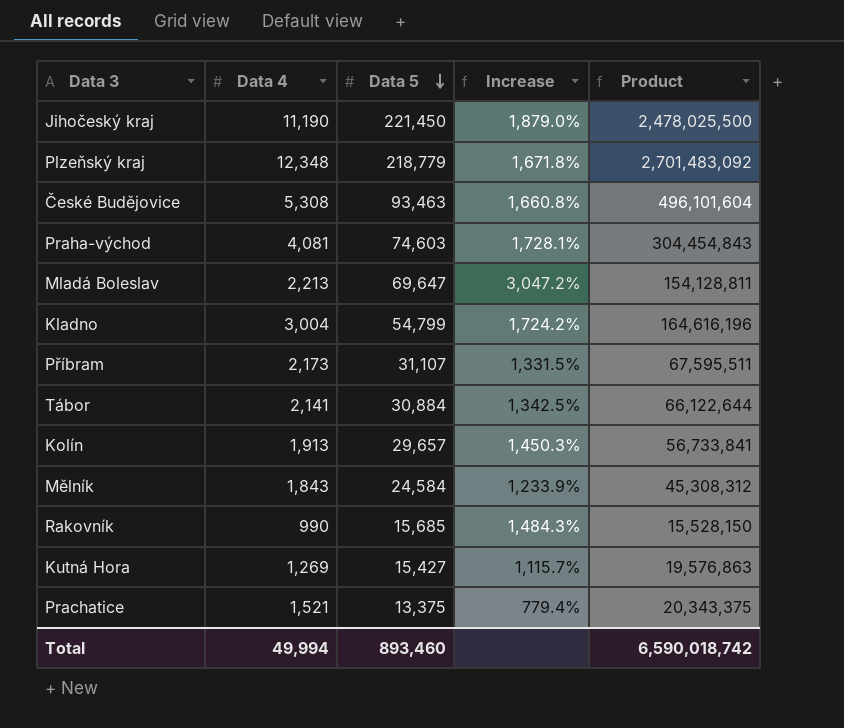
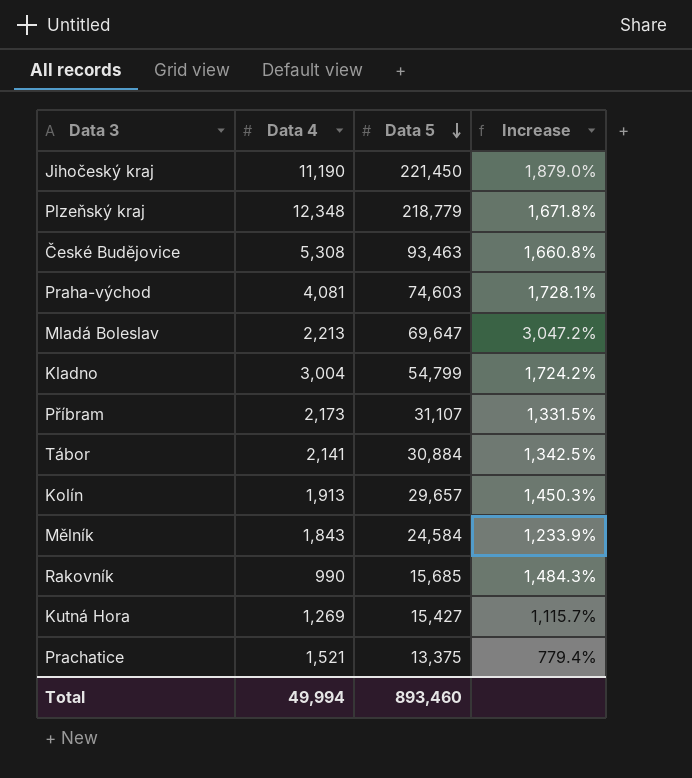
column Product | formula: [Data 4] * [Data 5] -> none

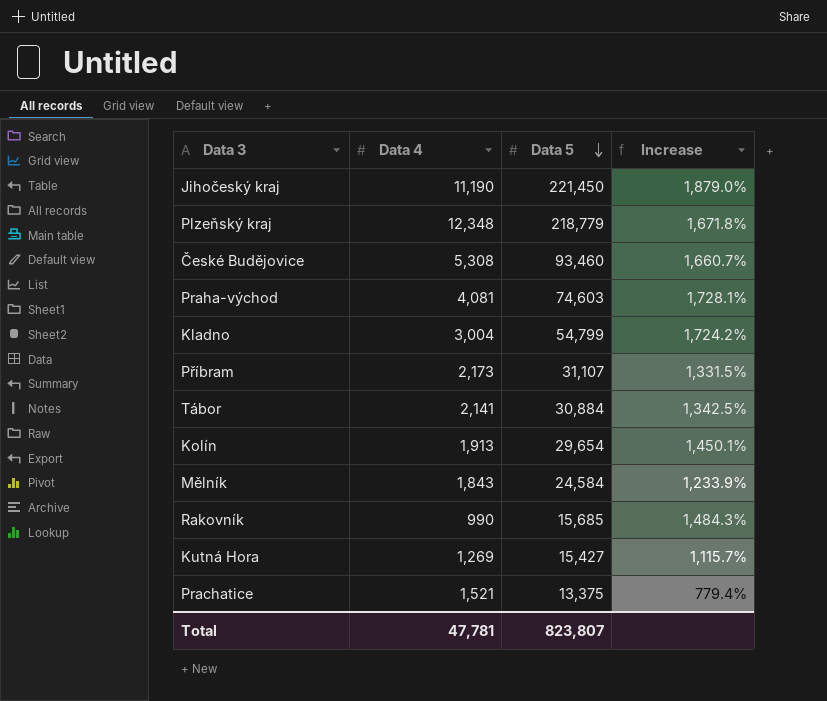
row Mladá Boleslav: 2,213 | 69,647 | 3,047.2% -> none
České Budějovice | Data 5: 93,463 -> 93,460
České Budějovice | Increase: 1,660.8% -> 1,660.7%
Kolín | Data 5: 29,657 -> 29,654
Kolín | Increase: 1,450.3% -> 1,450.1%
Total | Data 4: 49,994 -> 47,781
Total | Data 5: 893,460 -> 823,807

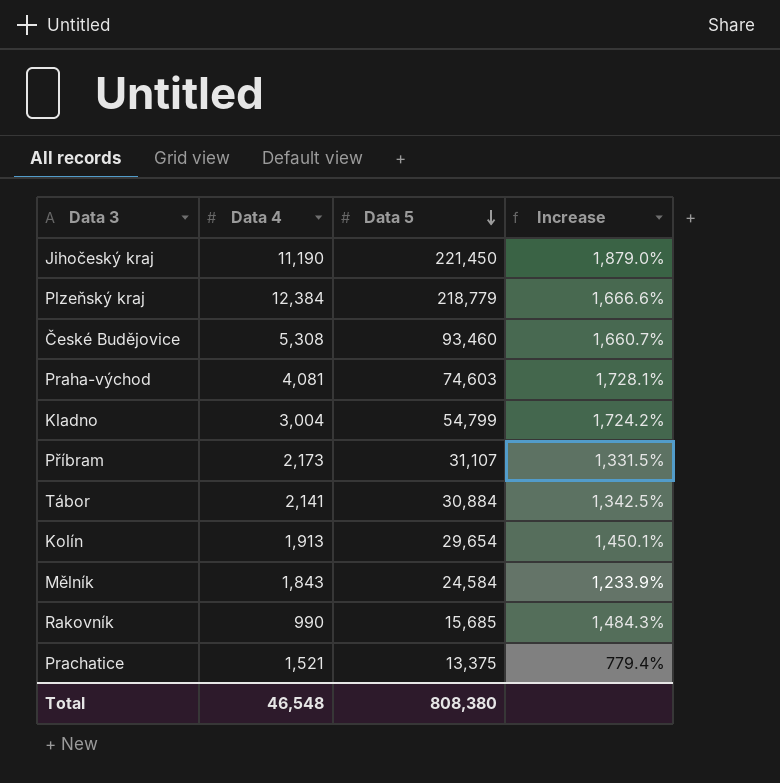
row Kutná Hora: 1,269 | 15,427 | 1,115.7% -> none
Plzeňský kraj | Data 4: 12,348 -> 12,384
Plzeňský kraj | Increase: 1,671.8% -> 1,666.6%
Total | Data 4: 47,781 -> 46,548
Total | Data 5: 823,807 -> 808,380

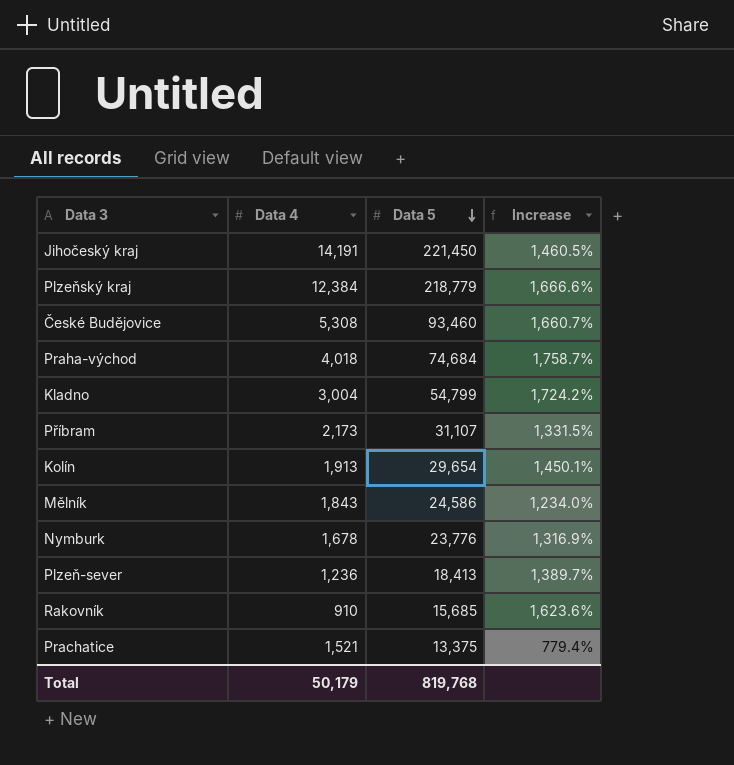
row Tábor: 2,141 | 30,884 | 1,342.5% -> none
Jihočeský kraj | Data 4: 11,190 -> 14,191
Jihočeský kraj | Increase: 1,879.0% -> 1,460.5%
Praha-východ | Data 4: 4,081 -> 4,018
Praha-východ | Data 5: 74,603 -> 74,684
Praha-východ | Increase: 1,728.1% -> 1,758.7%
Mělník | Data 5: 24,584 -> 24,586
Mělník | Increase: 1,233.9% -> 1,234.0%
row Nymburk: none -> 1,678 | 23,776 | 1,316.9%
row Plzeň-sever: none -> 1,236 | 18,413 | 1,389.7%
Rakovník | Data 4: 990 -> 910
Rakovník | Increase: 1,484.3% -> 1,623.6%
Total | Data 4: 46,548 -> 50,179
Total | Data 5: 808,380 -> 819,768

